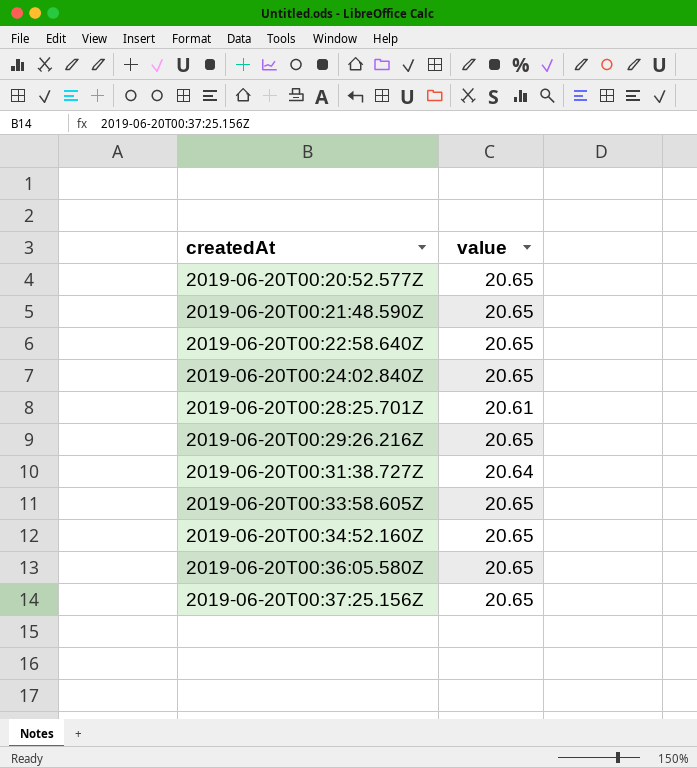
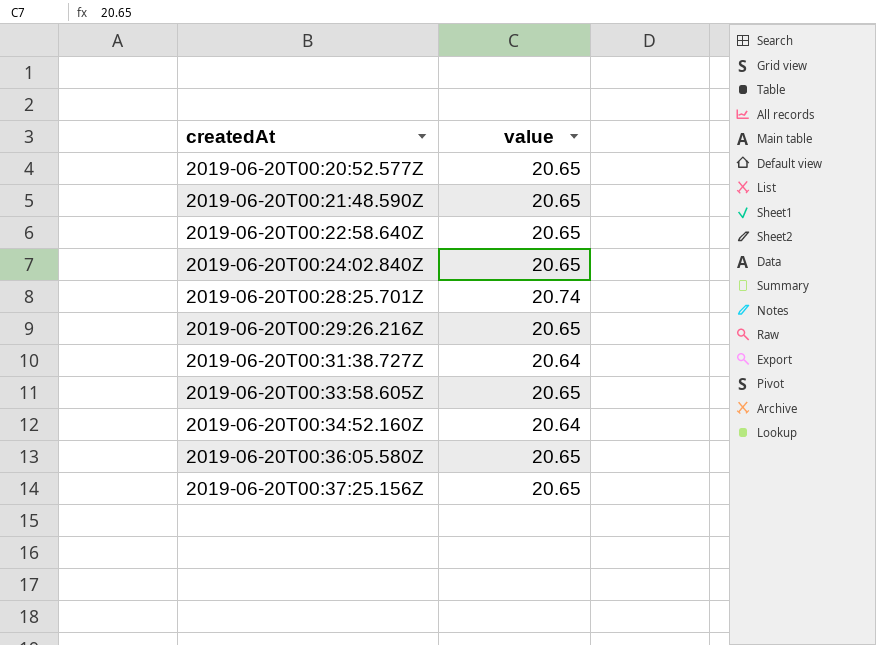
2019-06-20T00:28:25.701Z | value: 20.61 -> 20.74
2019-06-20T00:34:52.160Z | value: 20.65 -> 20.64

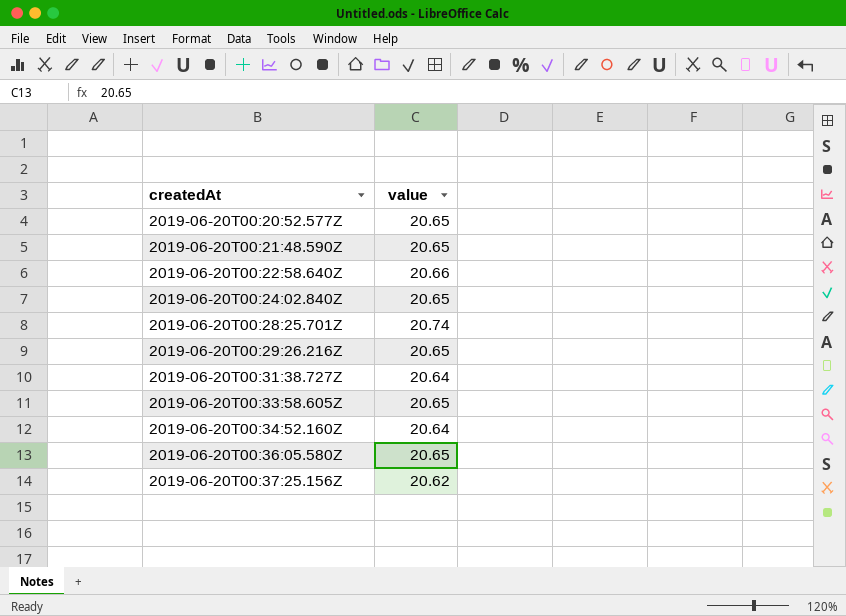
2019-06-20T00:22:58.640Z | value: 20.65 -> 20.66
2019-06-20T00:37:25.156Z | value: 20.65 -> 20.62

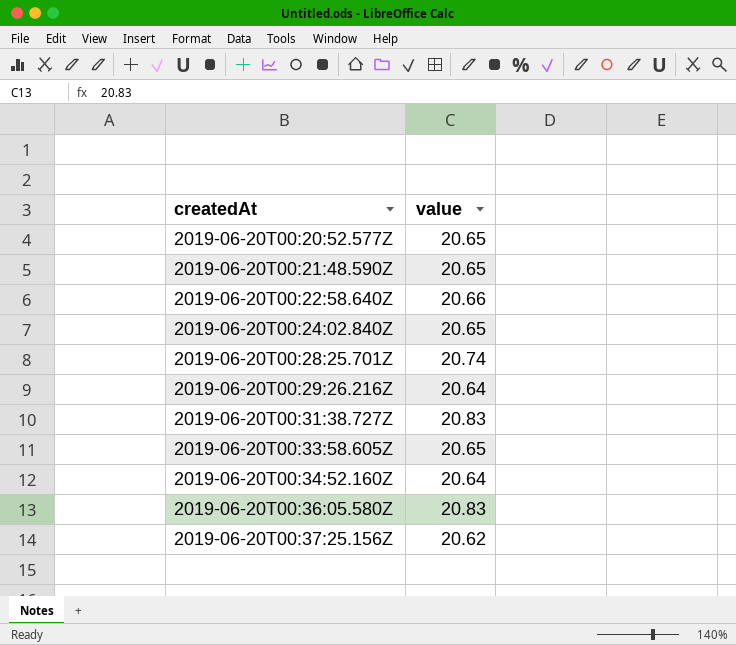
2019-06-20T00:29:26.216Z | value: 20.65 -> 20.64
2019-06-20T00:31:38.727Z | value: 20.64 -> 20.83
2019-06-20T00:36:05.580Z | value: 20.65 -> 20.83

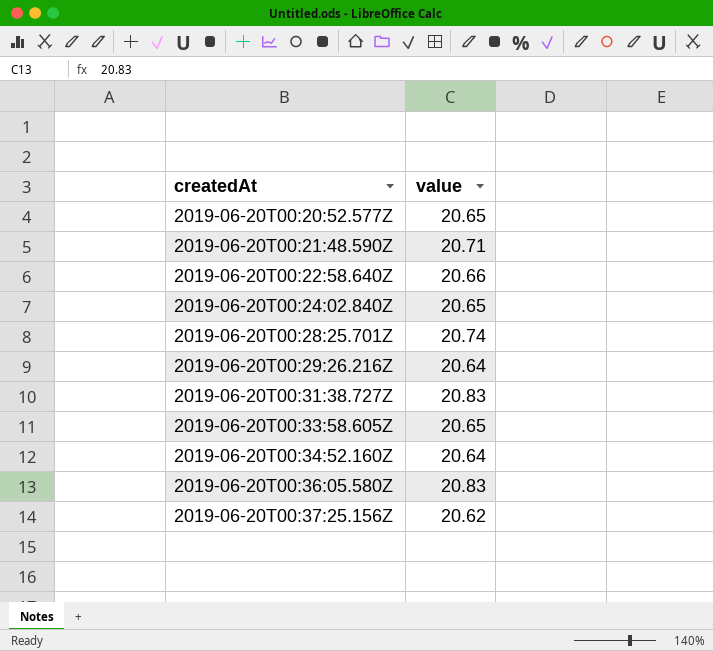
2019-06-20T00:21:48.590Z | value: 20.65 -> 20.71

